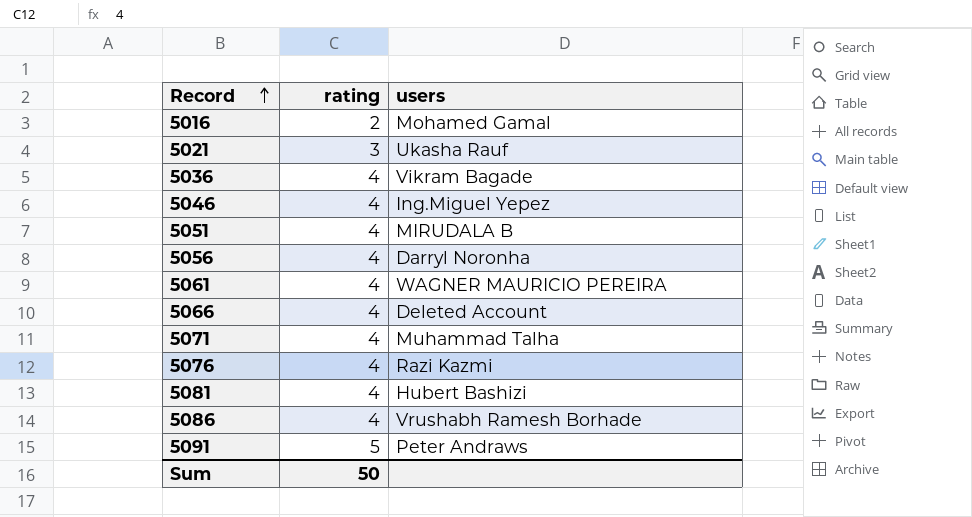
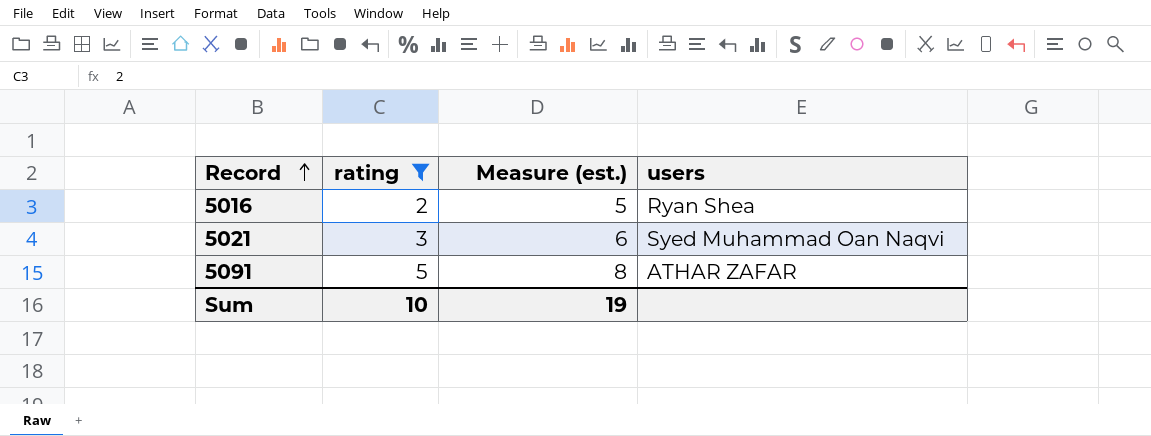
filter: none -> rating != 4
column Measure (est.) | formula: none -> [rating] + 3
5016 | users: Mohamed Gamal -> Ryan Shea
5021 | users: Ukasha Rauf -> Syed Muhammad Oan Naqvi
5091 | users: Peter Andraws -> ATHAR ZAFAR
Sum | rating: 50 -> 10

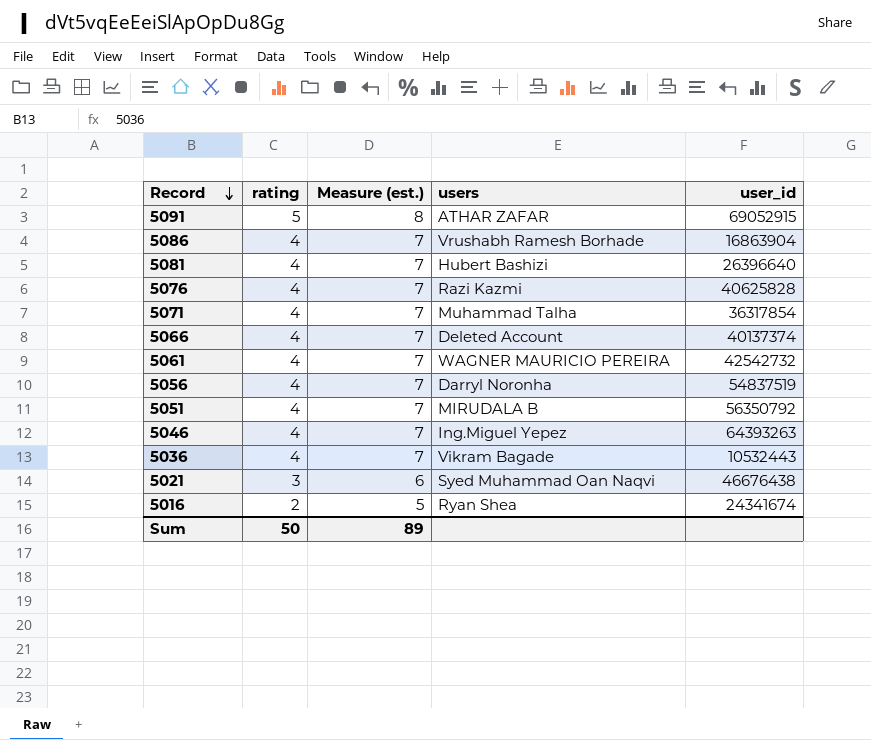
filter: rating != 4 -> none
row order: Record ascending -> Record descending
column user_id | position: none -> 5
Sum | rating: 10 -> 50
Sum | Measure (est.): 19 -> 89

